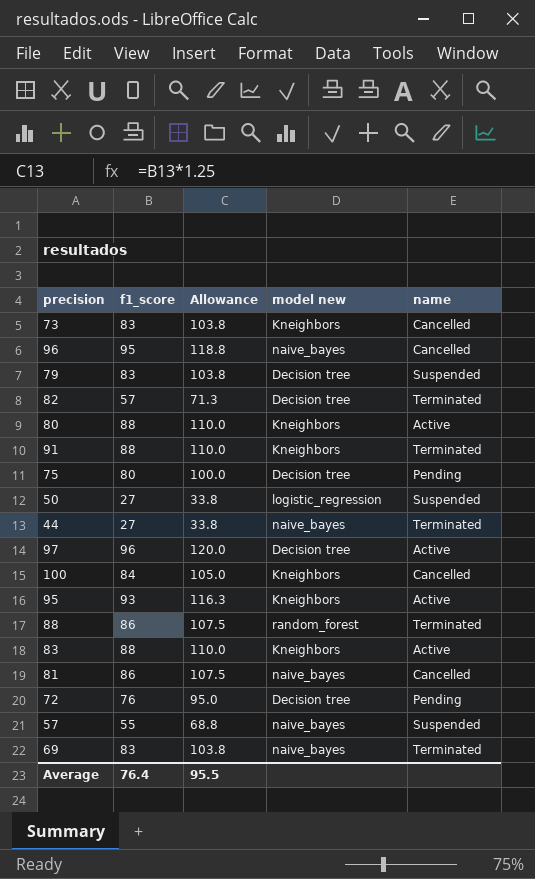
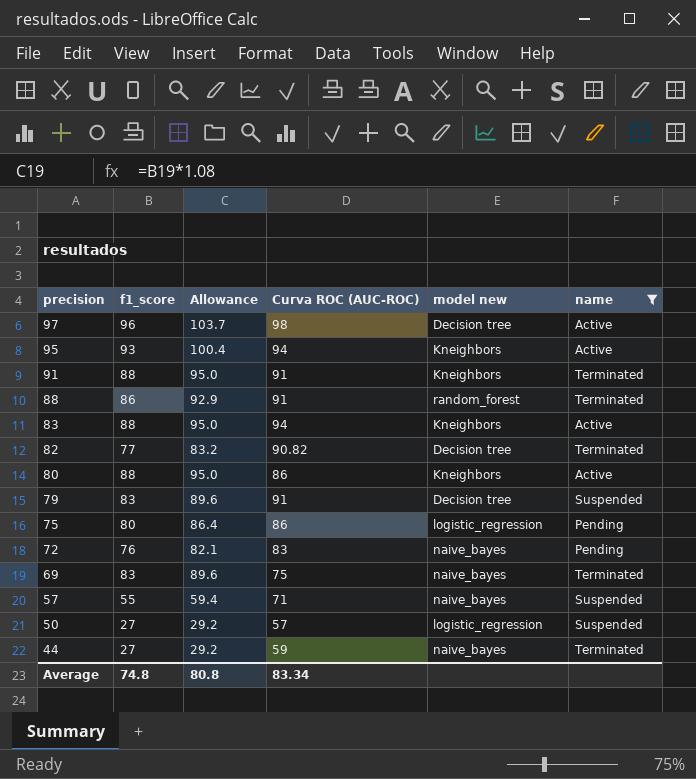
filter: none -> name != Cancelled
row order: none -> precision descending
column Allowance | formula: [f1_score] * 1.25 -> [f1_score] * 1.08
column Curva ROC (AUC-ROC) | position: none -> 4
82 | f1_score: 57 -> 77
75 | model new: Decision tree -> logistic_regression
72 | model new: Decision tree -> naive_bayes
Average | f1_score: 76.4 -> 74.8
Average | Allowance: 95.5 -> 80.8

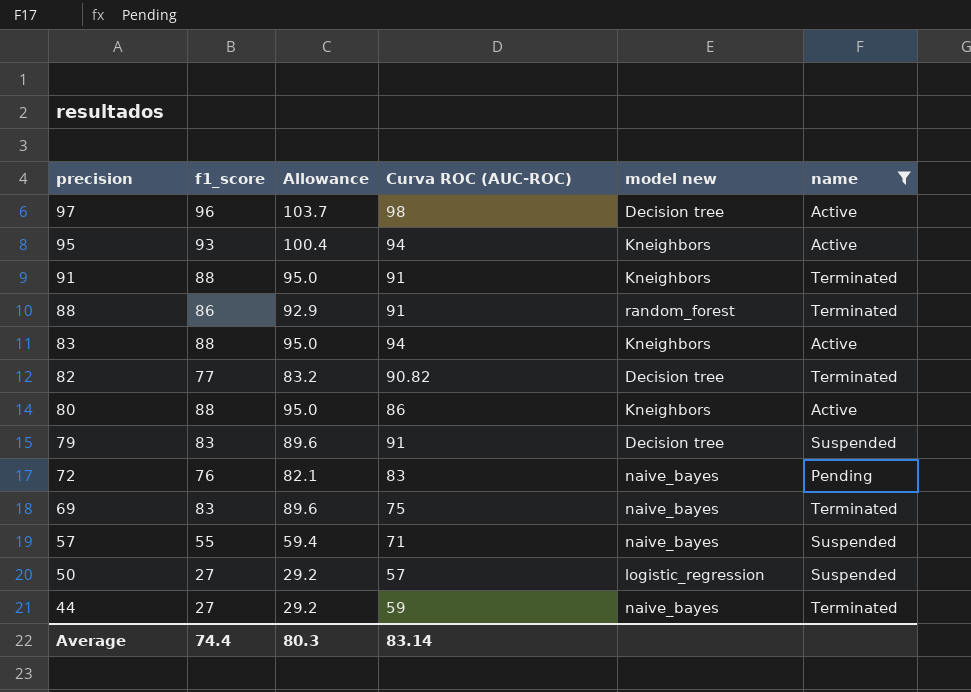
row 75: 80 | 86.4 | 86 | logistic_regression | Pending -> none
Average | f1_score: 74.8 -> 74.4
Average | Allowance: 80.8 -> 80.3
Average | Curva ROC (AUC-ROC): 83.34 -> 83.14

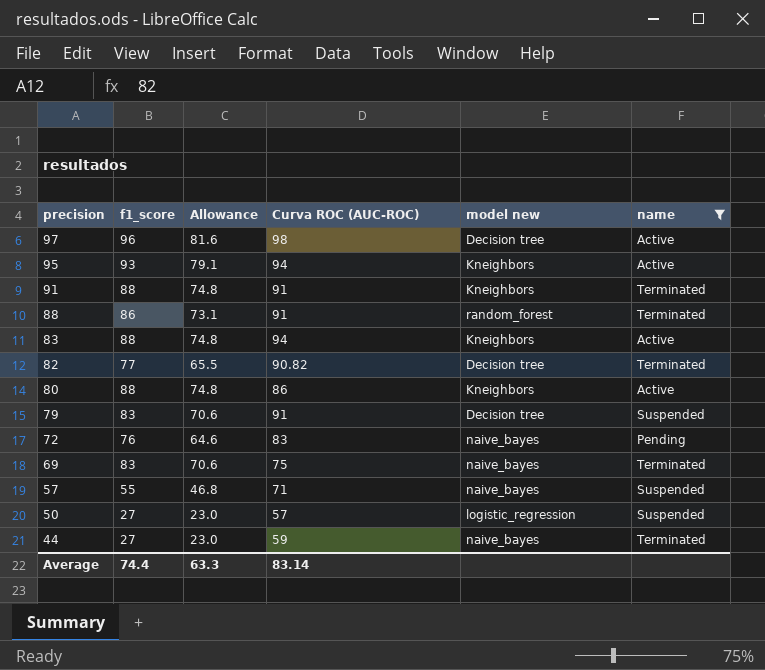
column Allowance | formula: [f1_score] * 1.08 -> [f1_score] * 0.85
Average | Allowance: 80.3 -> 63.3

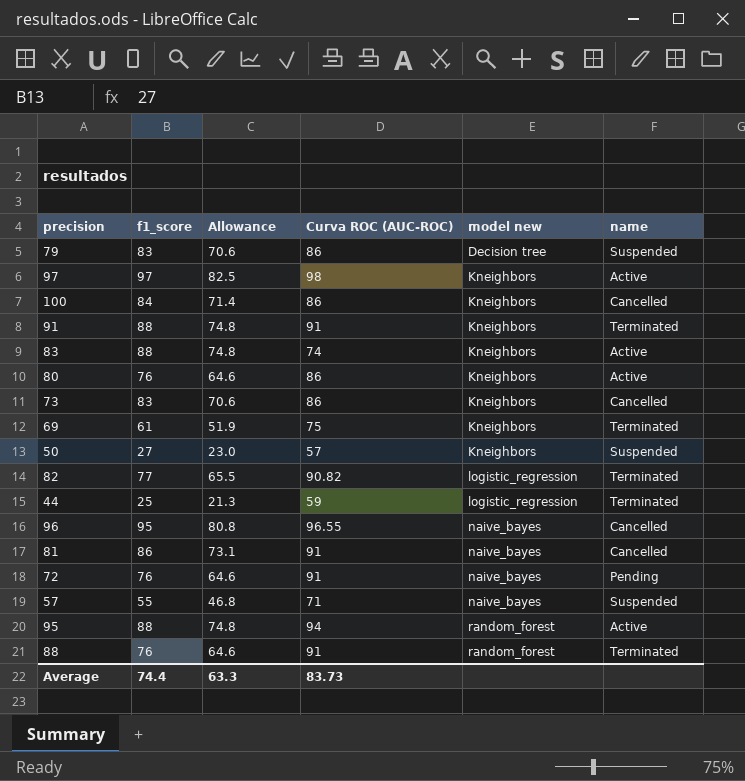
filter: name != Cancelled -> none
row order: precision descending -> model new ascending
79 | Curva ROC (AUC-ROC): 91 -> 86
97 | f1_score: 96 -> 97
97 | Allowance: 81.6 -> 82.5
97 | model new: Decision tree -> Kneighbors
83 | Curva ROC (AUC-ROC): 94 -> 74
80 | f1_score: 88 -> 76
80 | Allowance: 74.8 -> 64.6
69 | f1_score: 83 -> 61
69 | Allowance: 70.6 -> 51.9
69 | model new: naive_bayes -> Kneighbors
50 | model new: logistic_regression -> Kneighbors
82 | model new: Decision tree -> logistic_regression
44 | f1_score: 27 -> 25
44 | Allowance: 23.0 -> 21.3
44 | model new: naive_bayes -> logistic_regression
72 | Curva ROC (AUC-ROC): 83 -> 91
95 | f1_score: 93 -> 88
95 | Allowance: 79.1 -> 74.8
95 | model new: Kneighbors -> random_forest
88 | f1_score: 86 -> 76
88 | Allowance: 73.1 -> 64.6
Average | Curva ROC (AUC-ROC): 83.14 -> 83.73

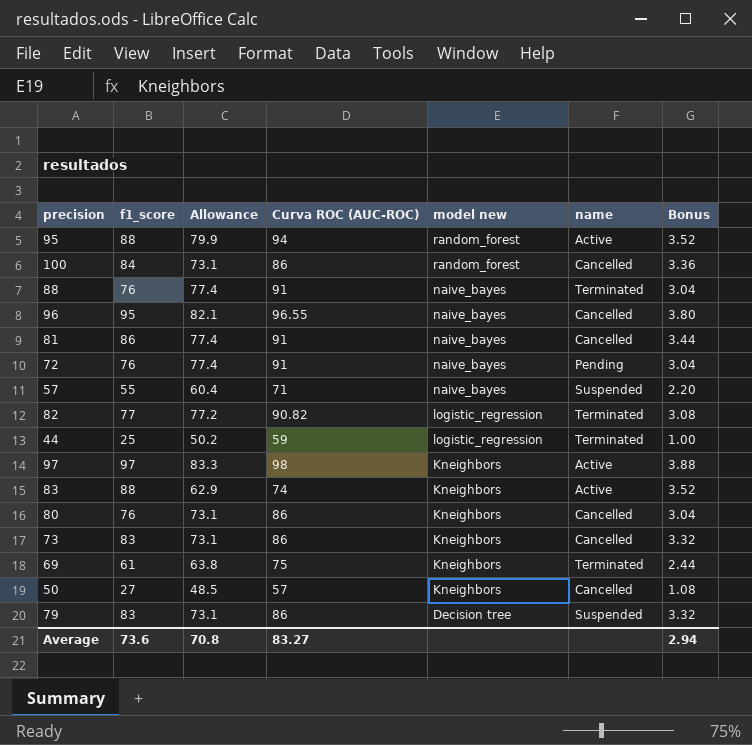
row order: model new ascending -> model new descending
column Allowance | formula: [f1_score] * 0.85 -> [Curva ROC (AUC-ROC)] * 0.85
column Bonus | formula: none -> [f1_score] * 0.04
row 91: 88 | 74.8 | 91 | Kneighbors | Terminated -> none
100 | model new: Kneighbors -> random_forest
88 | model new: random_forest -> naive_bayes
80 | name: Active -> Cancelled
50 | name: Suspended -> Cancelled
Average | f1_score: 74.4 -> 73.6
Average | Allowance: 63.3 -> 70.8
Average | Curva ROC (AUC-ROC): 83.73 -> 83.27

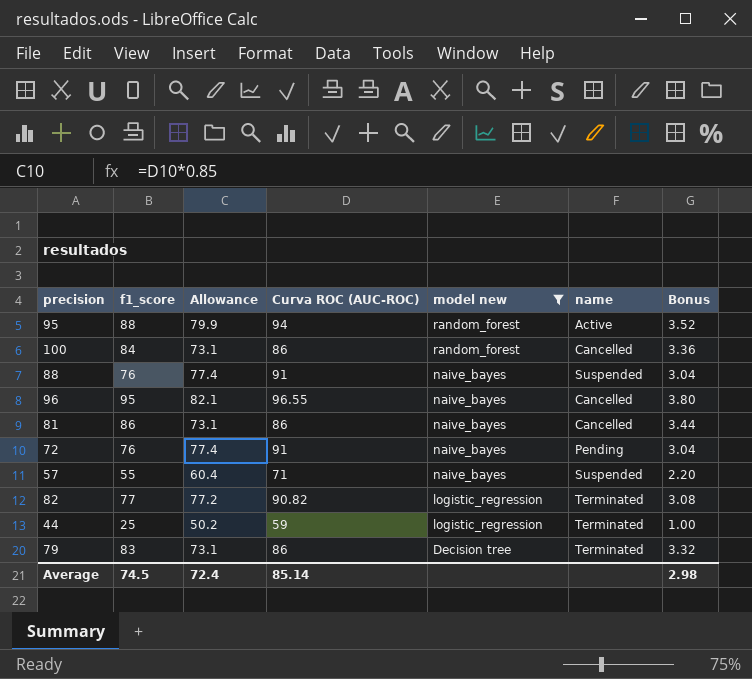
filter: none -> model new != Kneighbors
88 | name: Terminated -> Suspended
81 | Allowance: 77.4 -> 73.1
81 | Curva ROC (AUC-ROC): 91 -> 86
79 | name: Suspended -> Terminated
Average | f1_score: 73.6 -> 74.5
Average | Allowance: 70.8 -> 72.4
Average | Curva ROC (AUC-ROC): 83.27 -> 85.14
Average | Bonus: 2.94 -> 2.98

